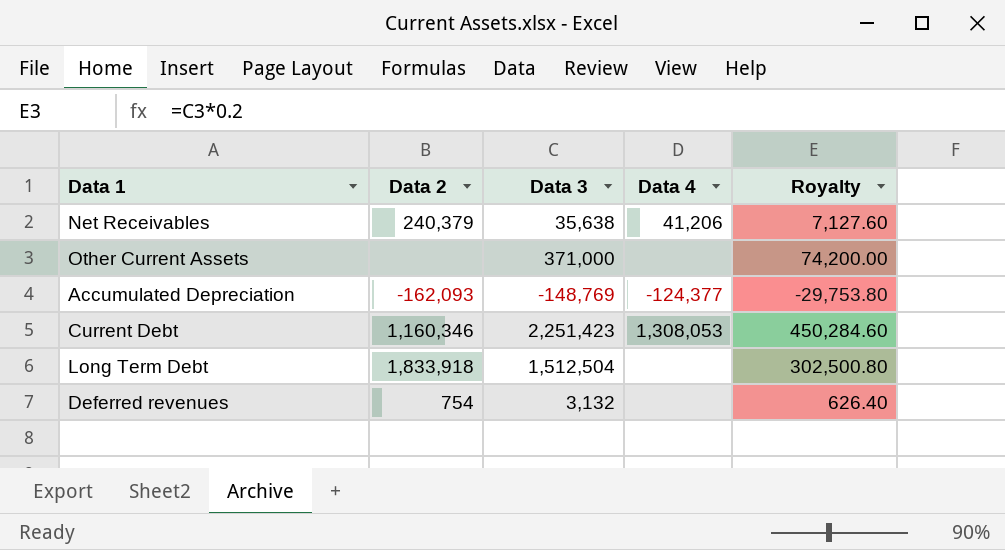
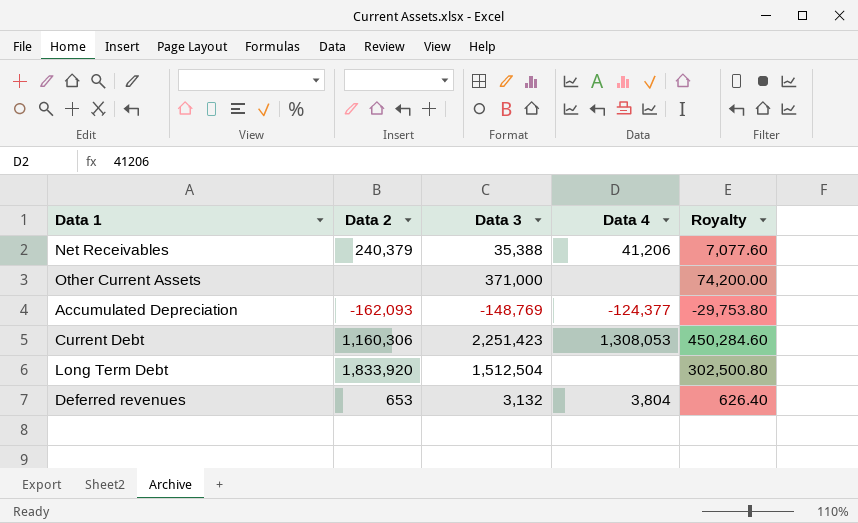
Net Receivables | Data 3: 35,638 -> 35,388
Net Receivables | Royalty: 7,127.60 -> 7,077.60
Current Debt | Data 2: 1,160,346 -> 1,160,306
Long Term Debt | Data 2: 1,833,918 -> 1,833,920
Deferred revenues | Data 2: 754 -> 653
Deferred revenues | Data 4: none -> 3,804

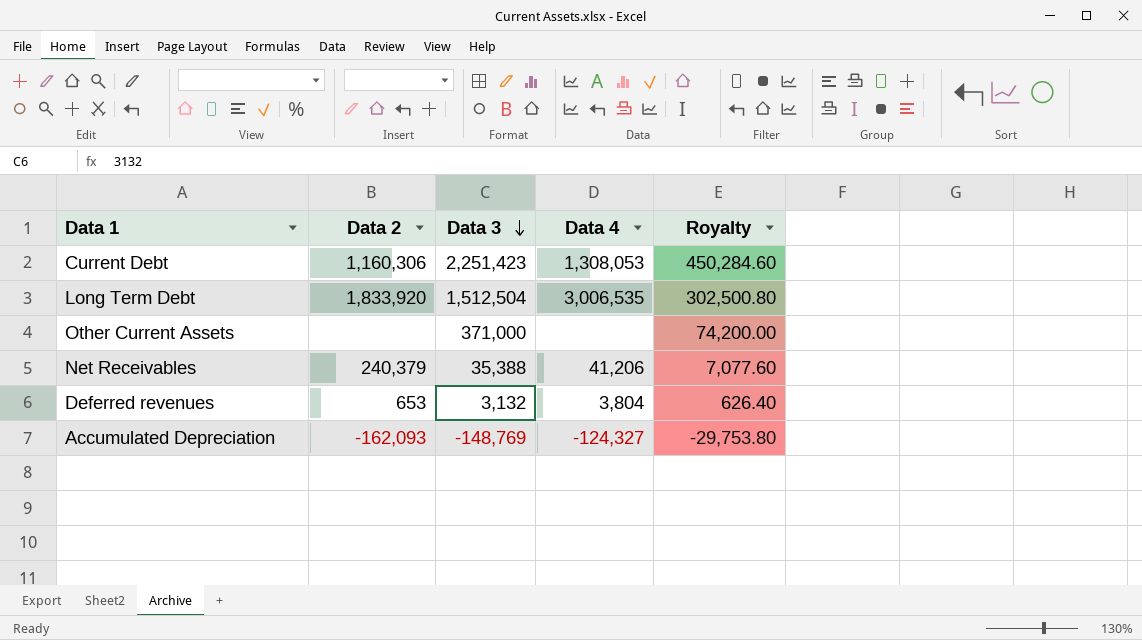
row order: none -> Data 3 descending
Long Term Debt | Data 4: none -> 3,006,535
Accumulated Depreciation | Data 4: -124,377 -> -124,327

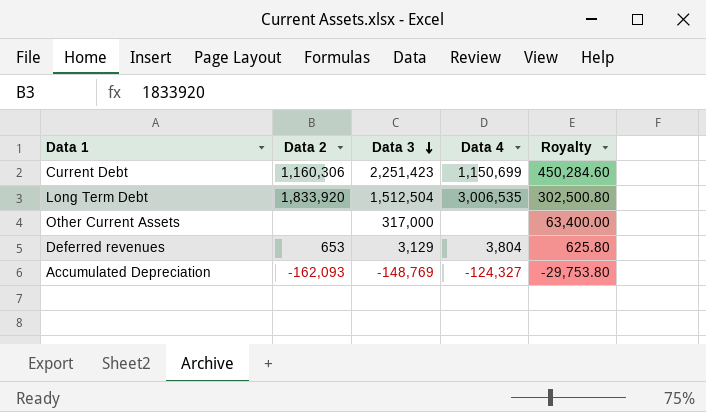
row Net Receivables: 240,379 | 35,388 | 41,206 | 7,077.60 -> none
Current Debt | Data 4: 1,308,053 -> 1,150,699
Other Current Assets | Data 3: 371,000 -> 317,000
Other Current Assets | Royalty: 74,200.00 -> 63,400.00
Deferred revenues | Data 3: 3,132 -> 3,129
Deferred revenues | Royalty: 626.40 -> 625.80

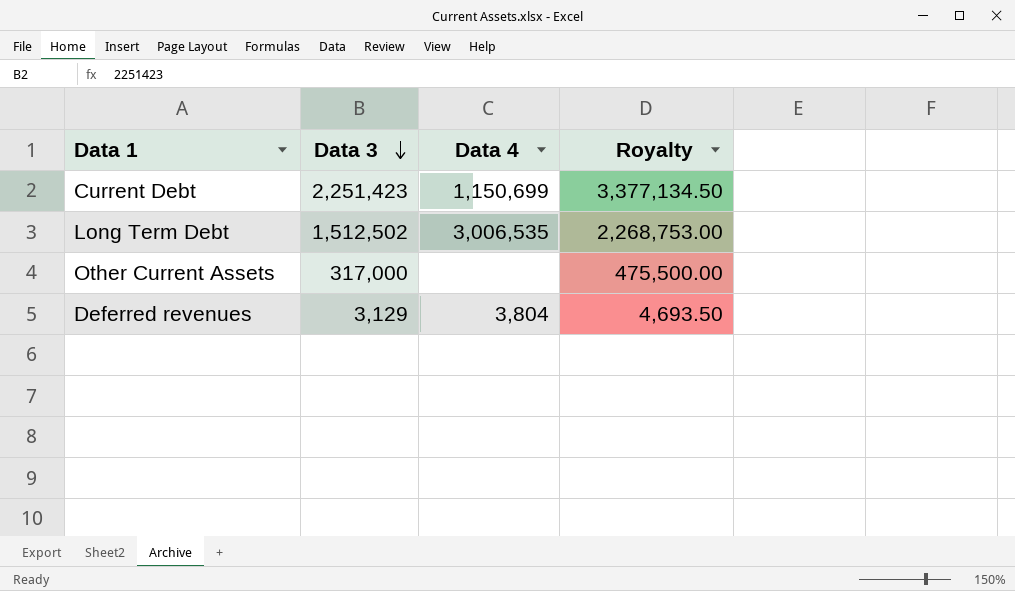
column Data 2 | position: 2 -> none
column Royalty | formula: [Data 3] * 0.2 -> [Data 3] * 1.5
row Accumulated Depreciation: -162,093 | -148,769 | -124,327 | -29,753.80 -> none
Long Term Debt | Data 3: 1,512,504 -> 1,512,502

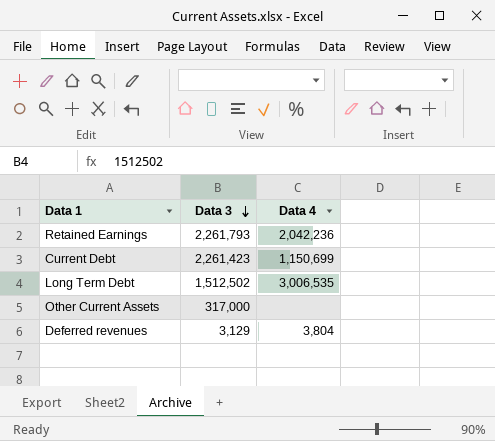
column Royalty | formula: [Data 3] * 1.5 -> none
row Retained Earnings: none -> 2,261,793 | 2,042,236
Current Debt | Data 3: 2,251,423 -> 2,261,423

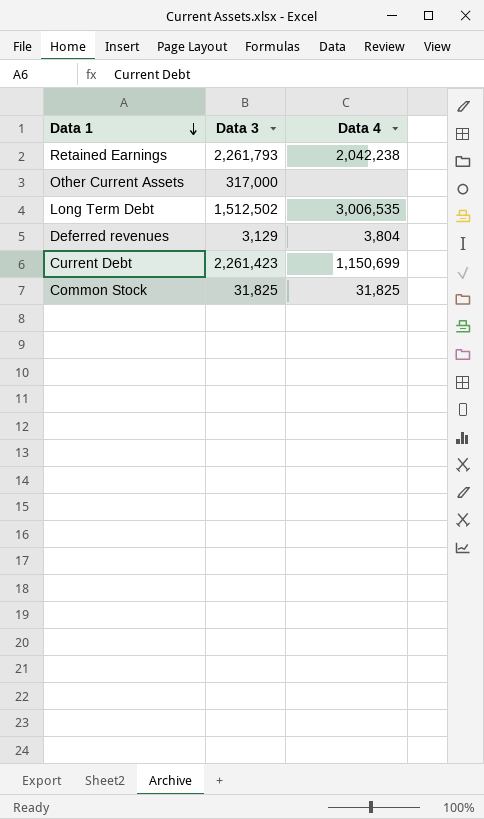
row order: Data 3 descending -> Data 1 descending
Retained Earnings | Data 4: 2,042,236 -> 2,042,238
row Common Stock: none -> 31,825 | 31,825

